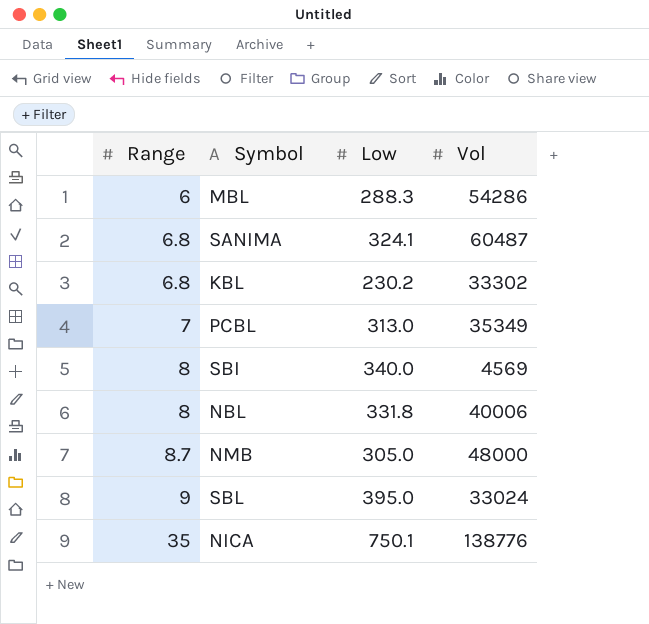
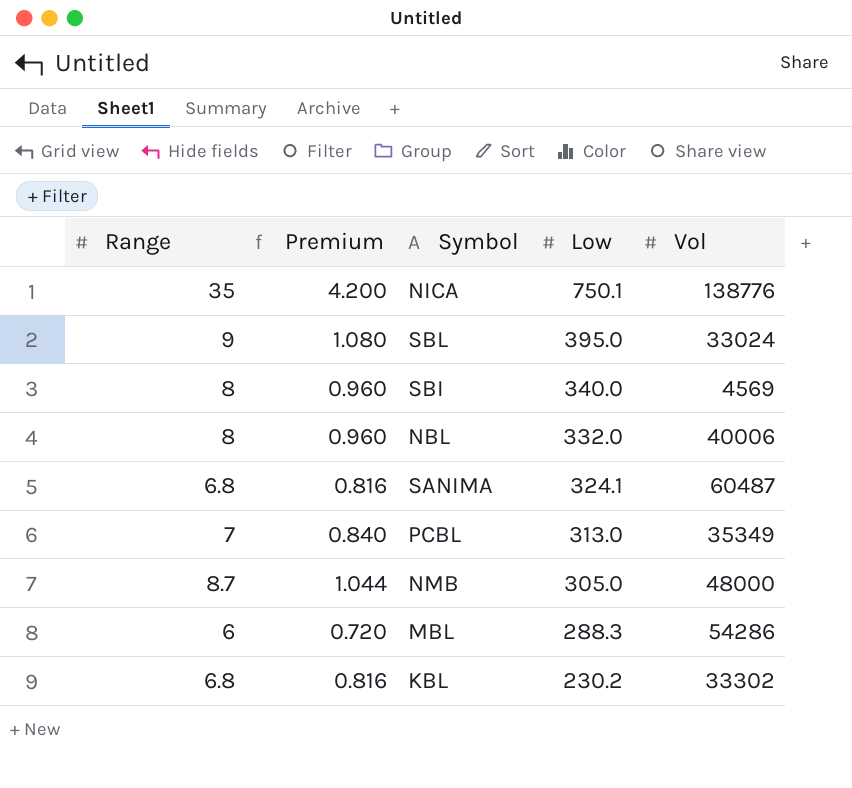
row order: Range ascending -> Low descending
column Premium | formula: none -> [Range] * 0.12
NBL | Low: 331.8 -> 332.0

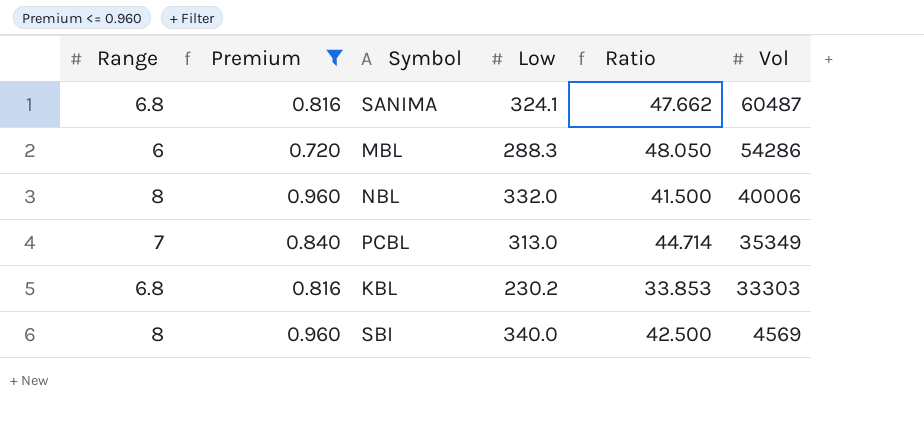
filter: none -> Premium <= 0.960
row order: Low descending -> Vol descending
column Ratio | formula: none -> [Low] / [Range]
KBL | Vol: 33302 -> 33303

